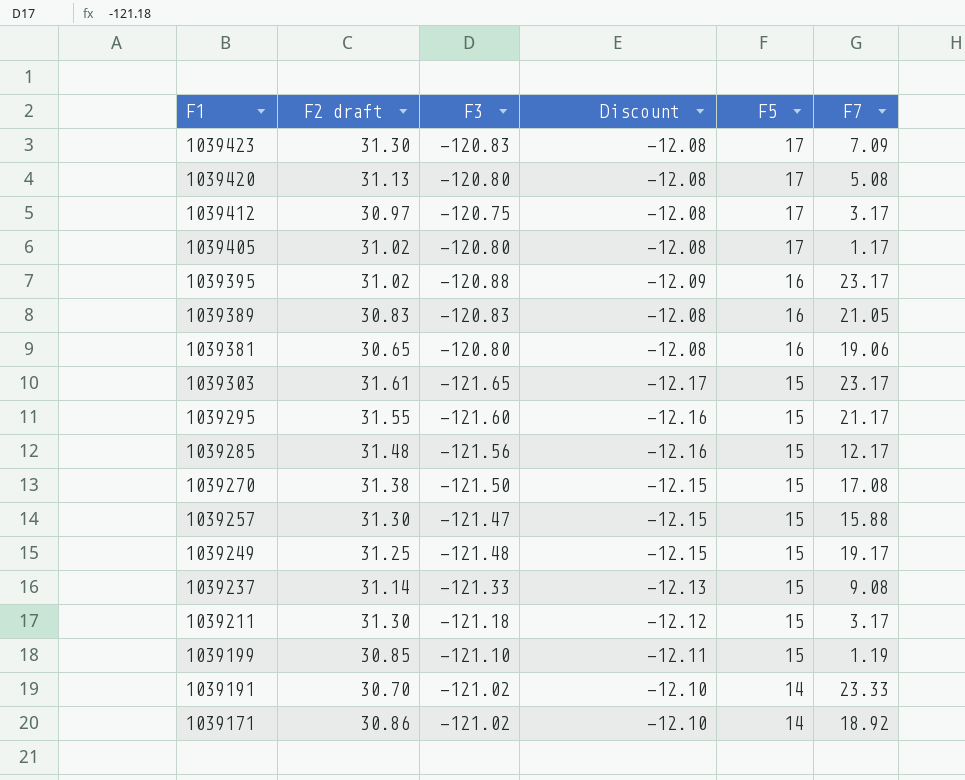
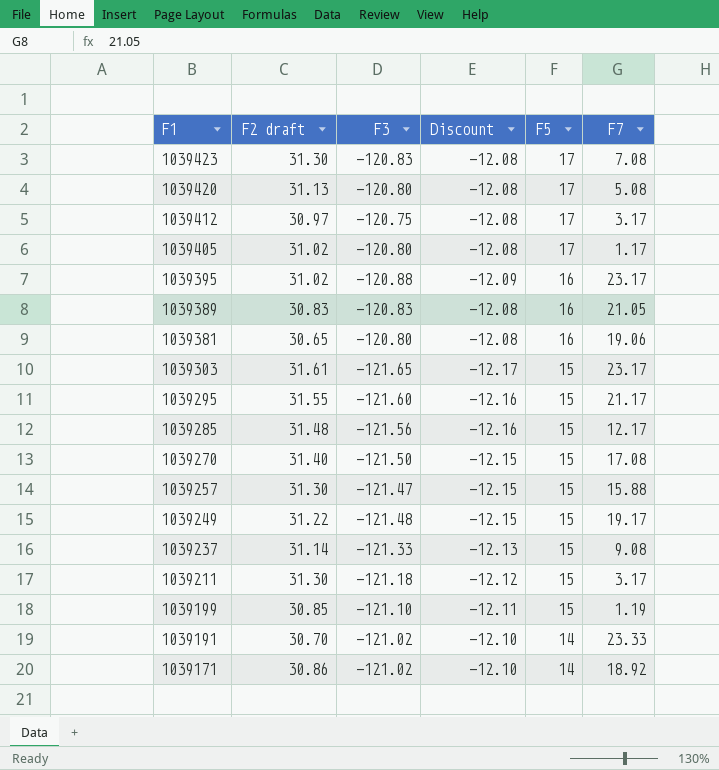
1039423 | F7: 7.09 -> 7.08
1039270 | F2 draft: 31.38 -> 31.40
1039249 | F2 draft: 31.25 -> 31.22

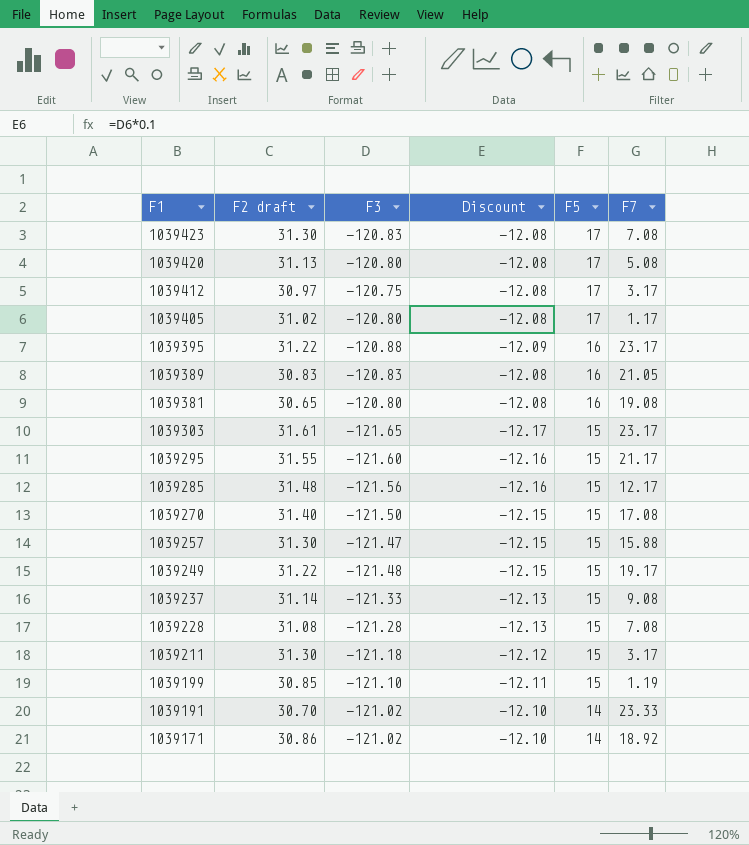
1039395 | F2 draft: 31.02 -> 31.22
1039381 | F7: 19.06 -> 19.08
row 1039228: none -> 31.08 | -121.28 | -12.13 | 15 | 7.08

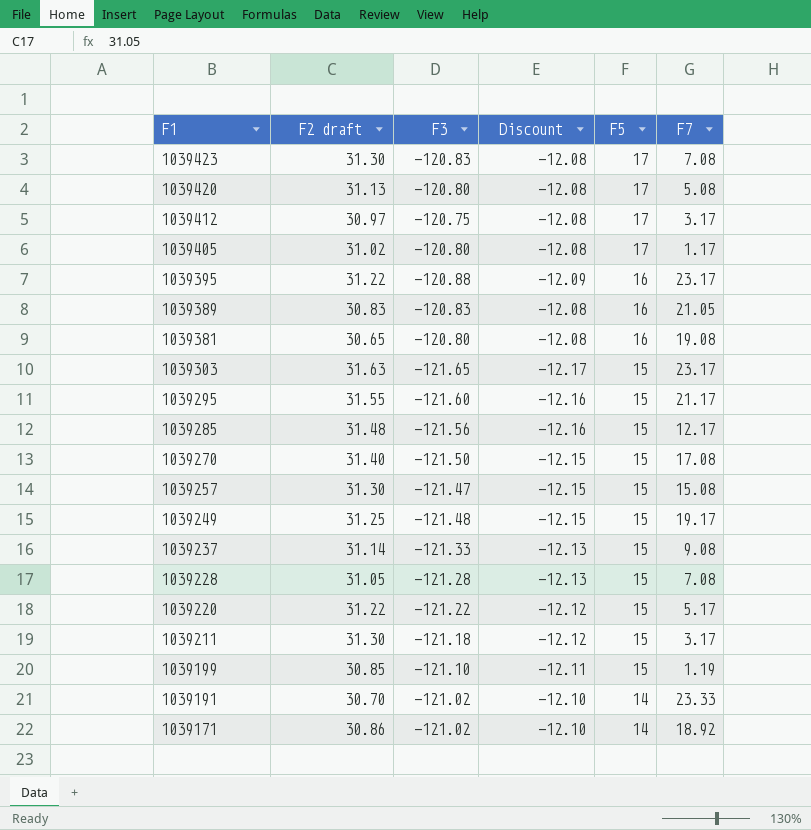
1039303 | F2 draft: 31.61 -> 31.63
1039257 | F7: 15.88 -> 15.08
1039249 | F2 draft: 31.22 -> 31.25
1039228 | F2 draft: 31.08 -> 31.05
row 1039220: none -> 31.22 | -121.22 | -12.12 | 15 | 5.17

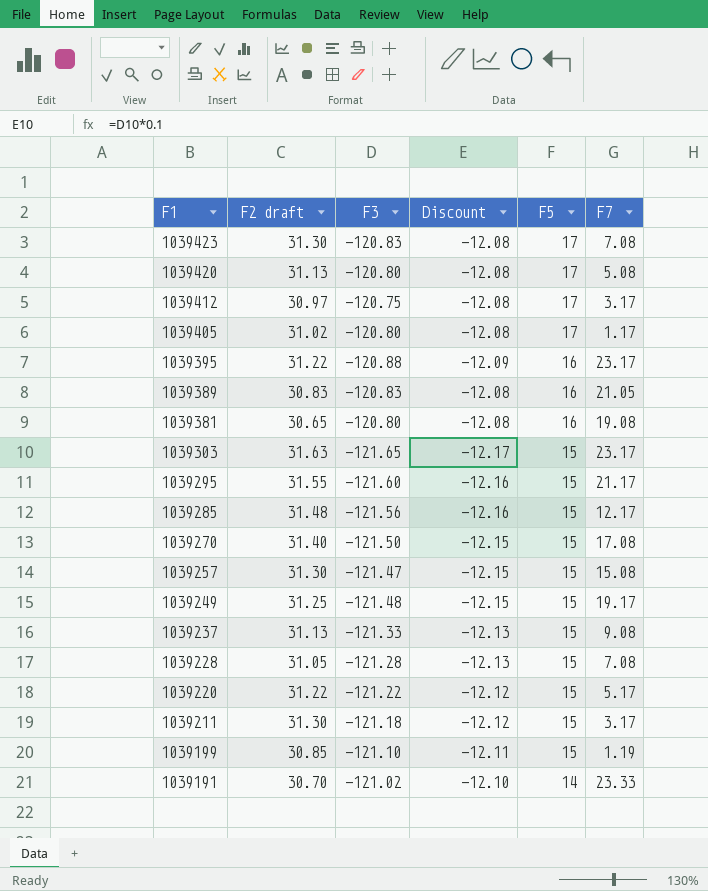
row 1039171: 30.86 | -121.02 | -12.10 | 14 | 18.92 -> none
1039237 | F2 draft: 31.14 -> 31.13

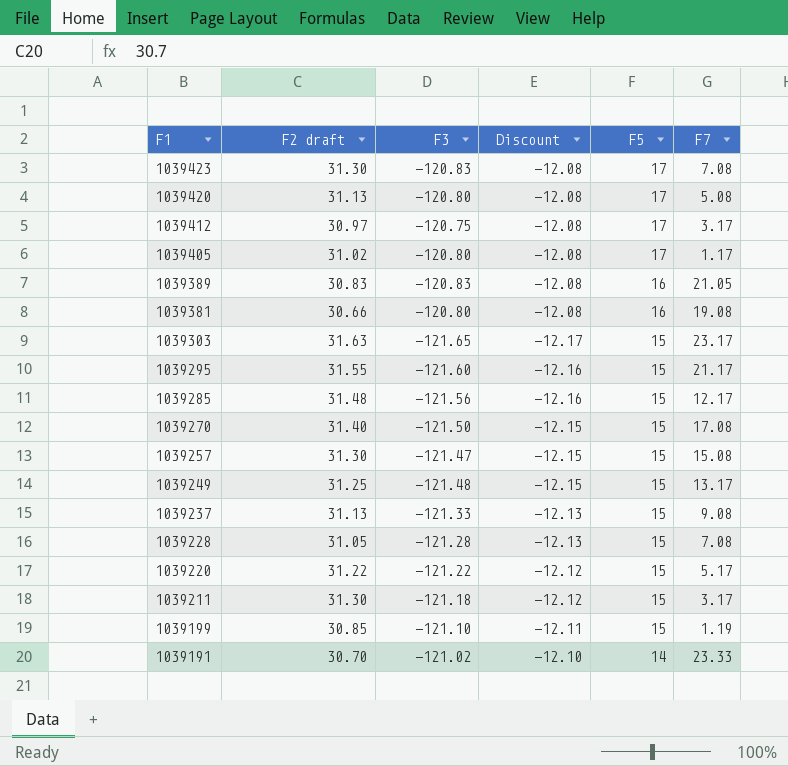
row 1039395: 31.22 | -120.88 | -12.09 | 16 | 23.17 -> none
1039381 | F2 draft: 30.65 -> 30.66
1039249 | F7: 19.17 -> 13.17

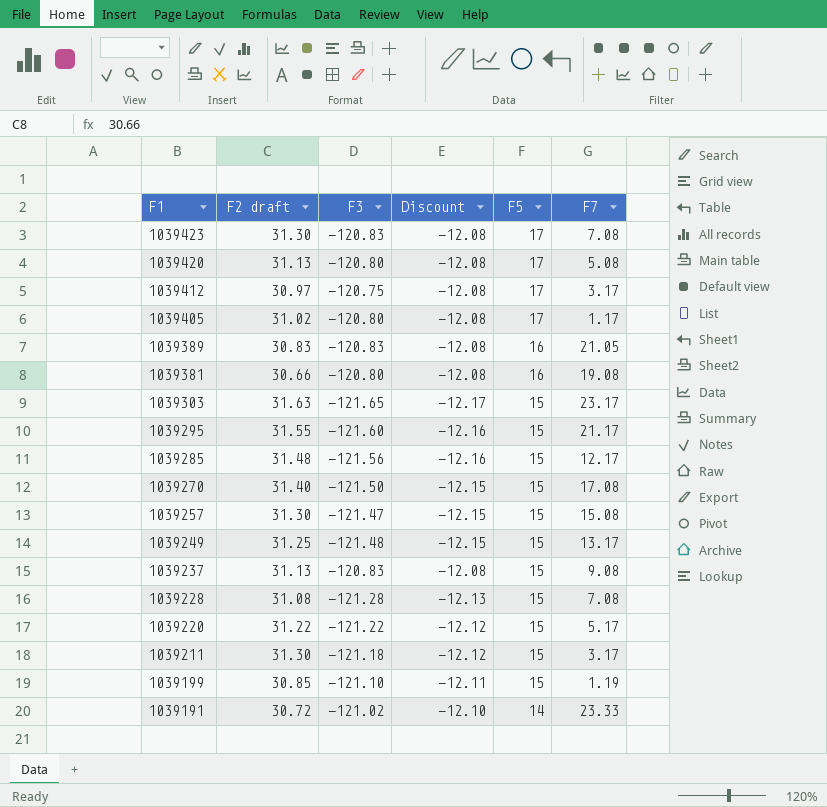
1039237 | F3: -121.33 -> -120.83
1039237 | Discount: -12.13 -> -12.08
1039228 | F2 draft: 31.05 -> 31.08
1039191 | F2 draft: 30.70 -> 30.72

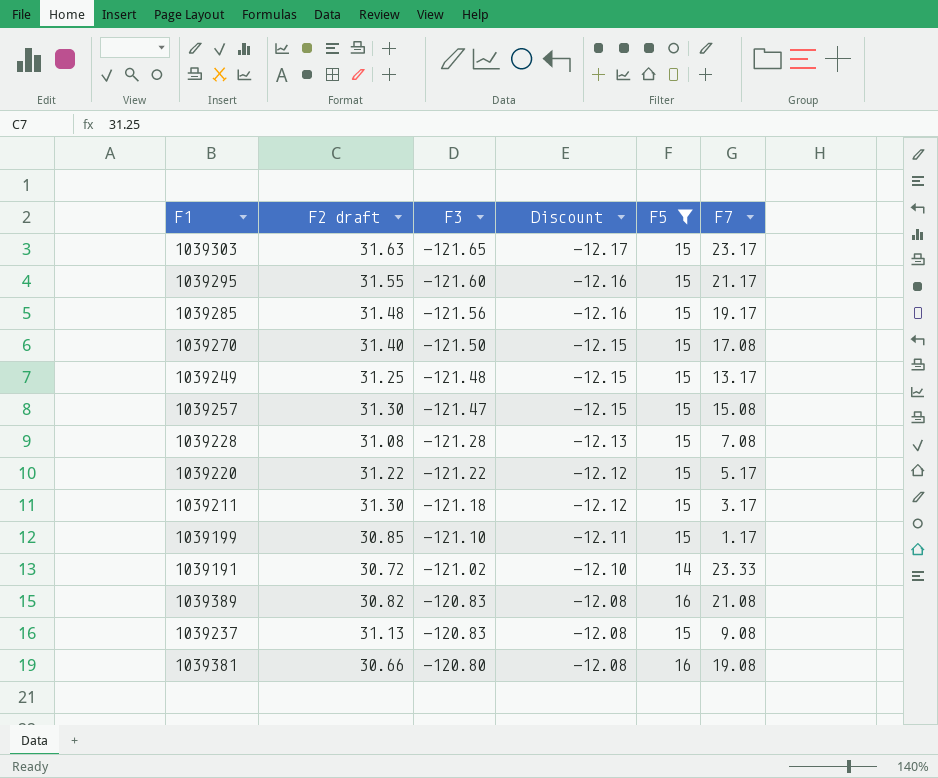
filter: none -> F5 != 17
row order: F1 descending -> F3 ascending
1039285 | F7: 12.17 -> 19.17
1039199 | F7: 1.19 -> 1.17
1039389 | F2 draft: 30.83 -> 30.82
1039389 | F7: 21.05 -> 21.08

